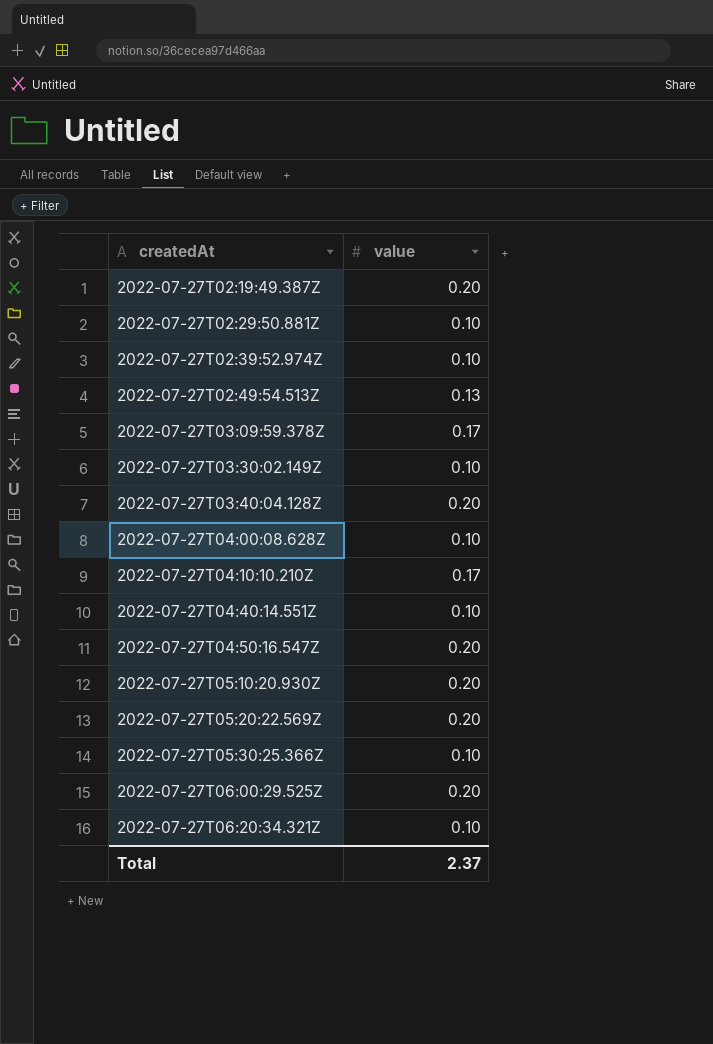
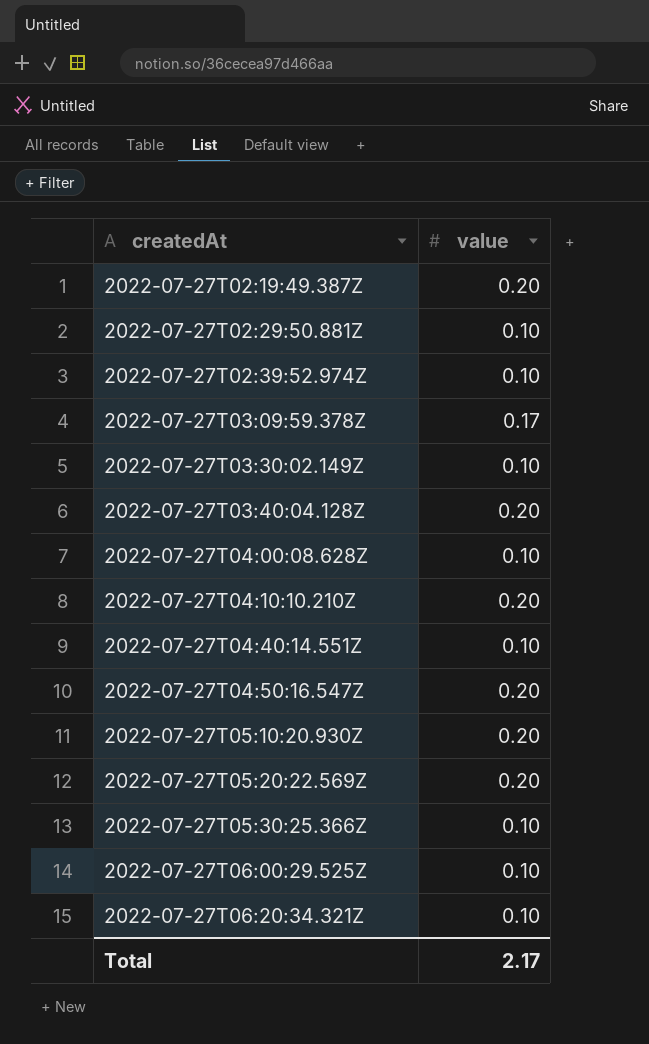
row 2022-07-27T02:49:54.513Z: 0.13 -> none
2022-07-27T04:10:10.210Z | value: 0.17 -> 0.20
2022-07-27T06:00:29.525Z | value: 0.20 -> 0.10
Total | value: 2.37 -> 2.17

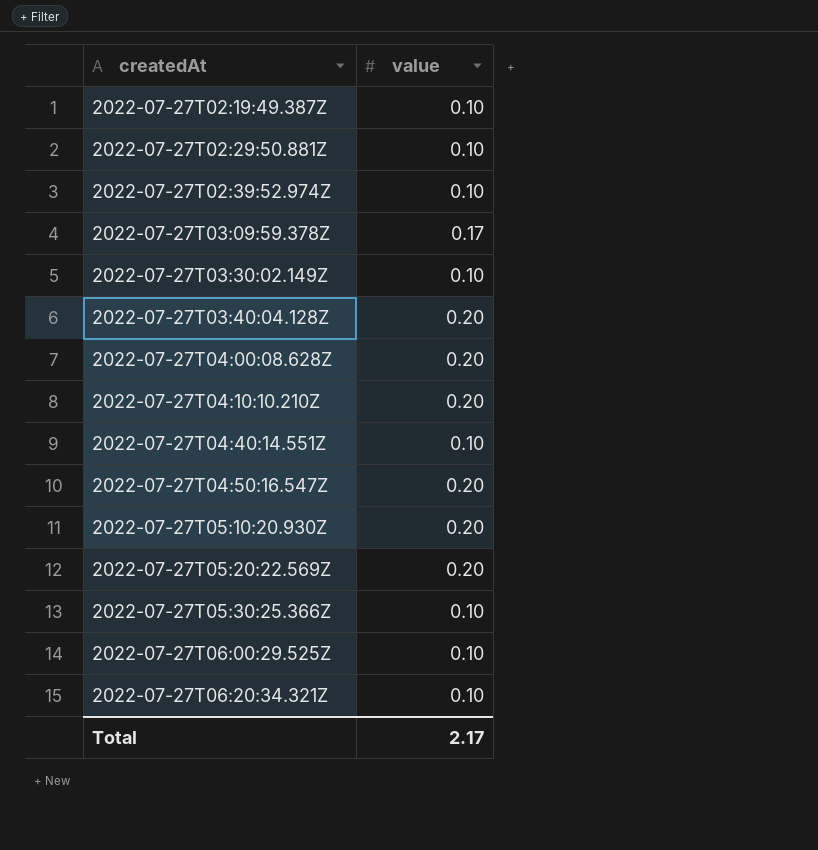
2022-07-27T02:19:49.387Z | value: 0.20 -> 0.10
2022-07-27T04:00:08.628Z | value: 0.10 -> 0.20

